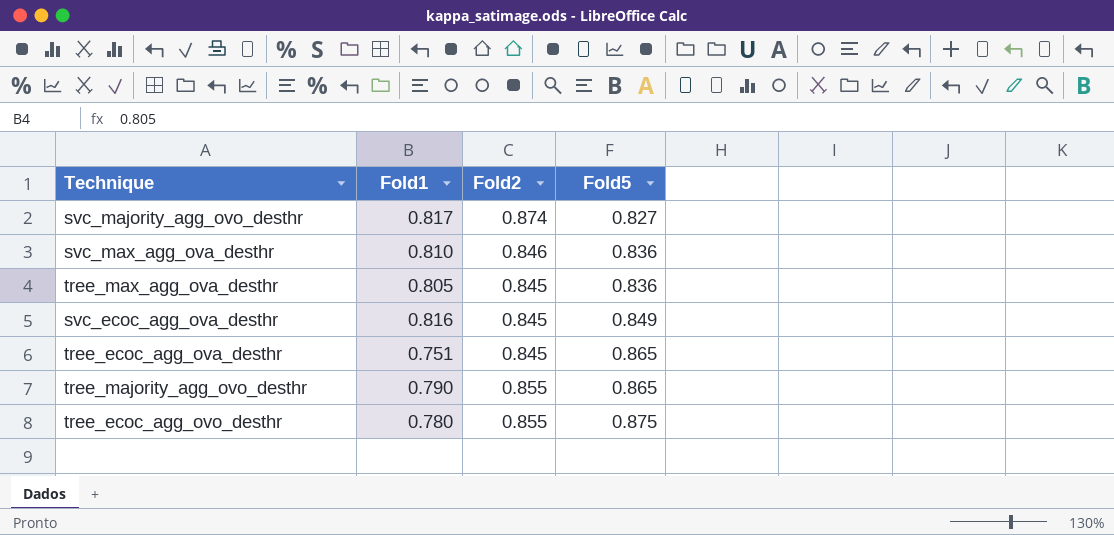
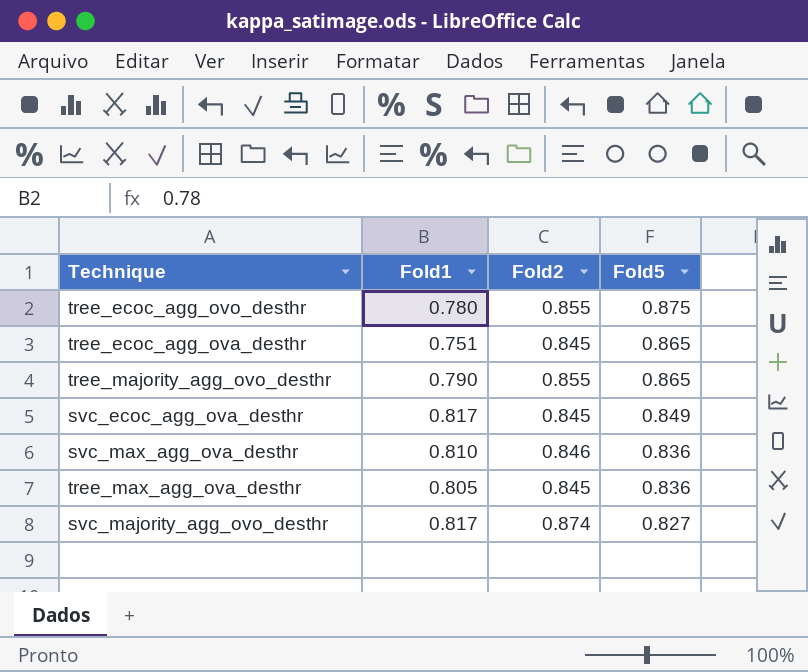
row order: Fold5 ascending -> Fold5 descending
svc_ecoc_agg_ova_desthr | Fold1: 0.816 -> 0.817

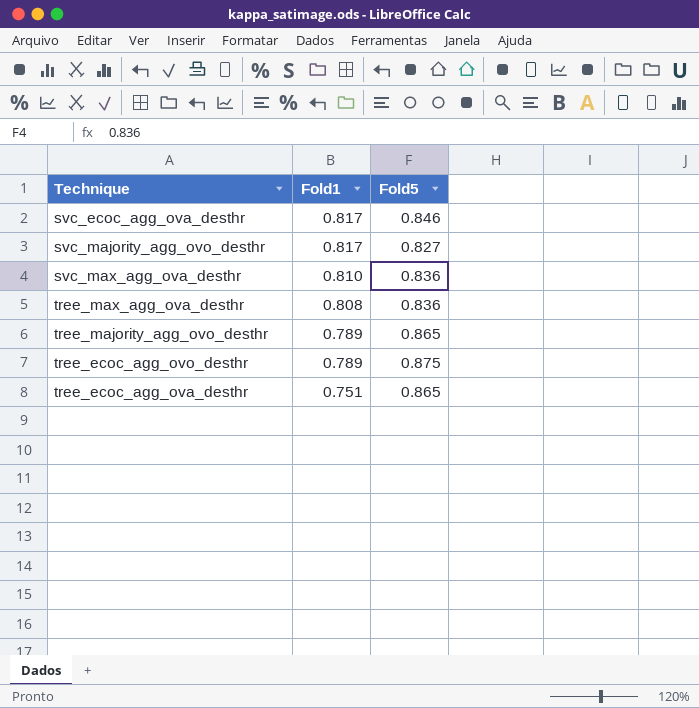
row order: Fold5 descending -> Fold1 descending
column Fold2 | position: 3 -> none
svc_ecoc_agg_ova_desthr | Fold5: 0.849 -> 0.846
tree_max_agg_ova_desthr | Fold1: 0.805 -> 0.808
tree_majority_agg_ovo_desthr | Fold1: 0.790 -> 0.789
tree_ecoc_agg_ovo_desthr | Fold1: 0.780 -> 0.789

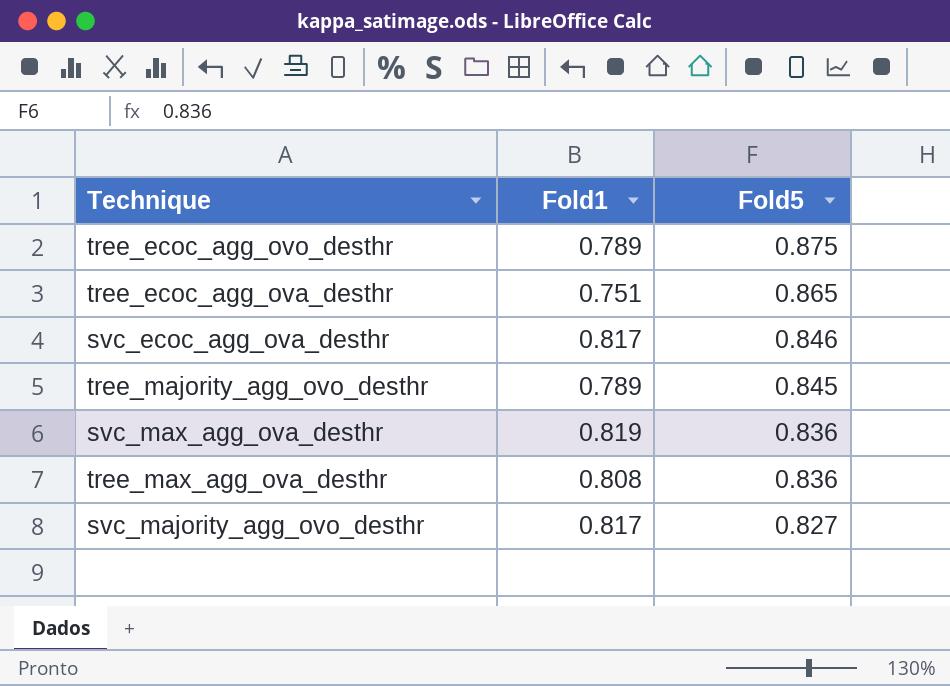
row order: Fold1 descending -> Fold5 descending
tree_majority_agg_ovo_desthr | Fold5: 0.865 -> 0.845
svc_max_agg_ova_desthr | Fold1: 0.810 -> 0.819

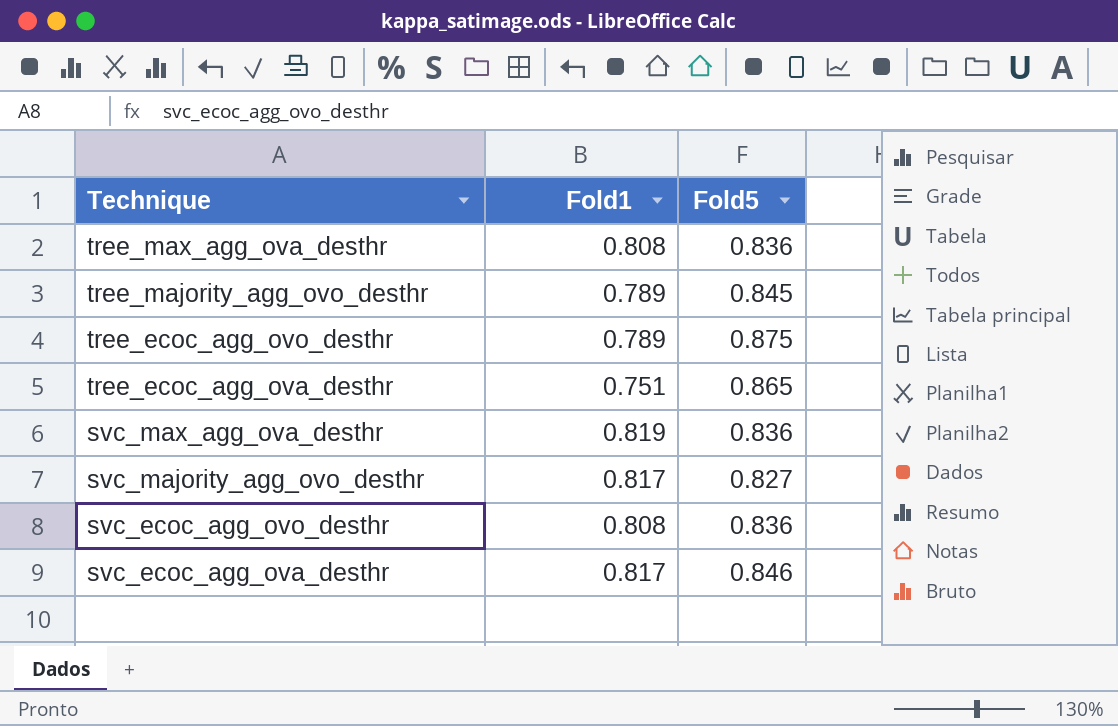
row order: Fold5 descending -> Technique descending
row svc_ecoc_agg_ovo_desthr: none -> 0.808 | 0.836

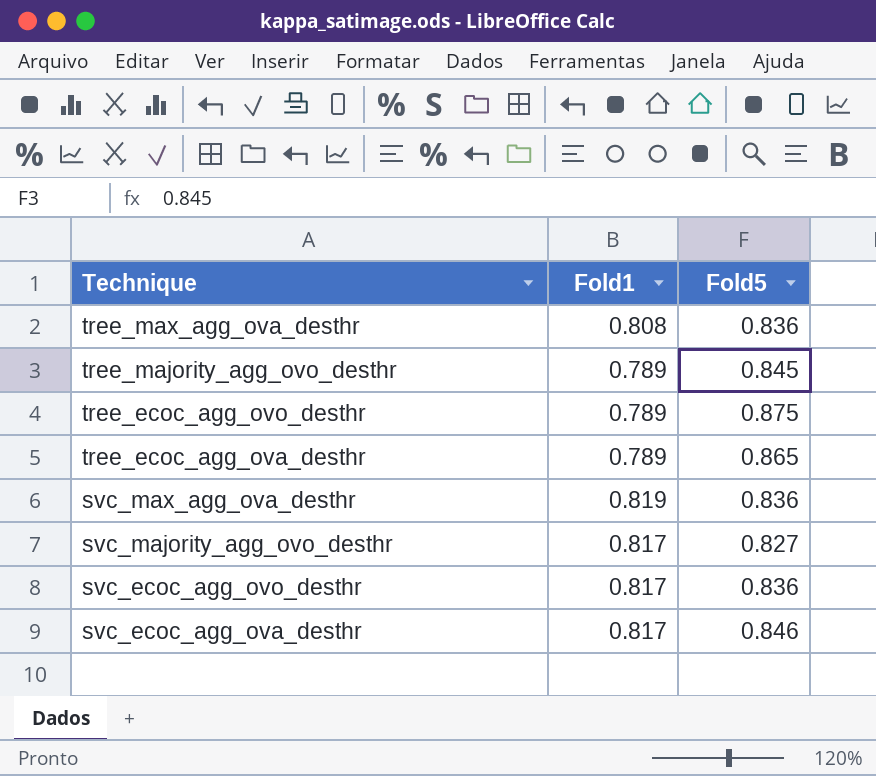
tree_ecoc_agg_ova_desthr | Fold1: 0.751 -> 0.789
svc_ecoc_agg_ovo_desthr | Fold1: 0.808 -> 0.817

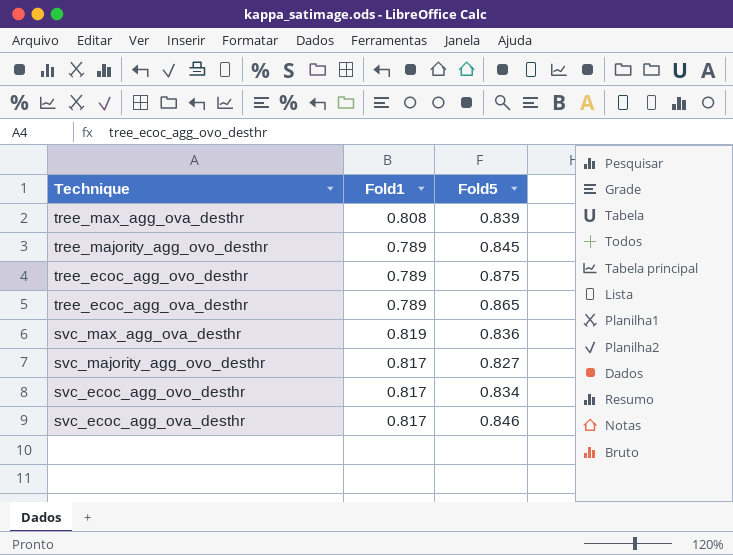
tree_max_agg_ova_desthr | Fold5: 0.836 -> 0.839
svc_ecoc_agg_ovo_desthr | Fold5: 0.836 -> 0.834

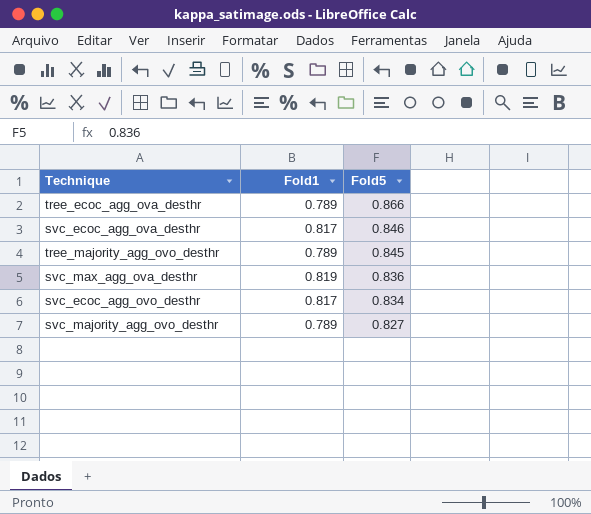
row order: Technique descending -> Fold5 descending
row tree_max_agg_ova_desthr: 0.808 | 0.839 -> none
row tree_ecoc_agg_ovo_desthr: 0.789 | 0.875 -> none
tree_ecoc_agg_ova_desthr | Fold5: 0.865 -> 0.866
svc_majority_agg_ovo_desthr | Fold1: 0.817 -> 0.789

